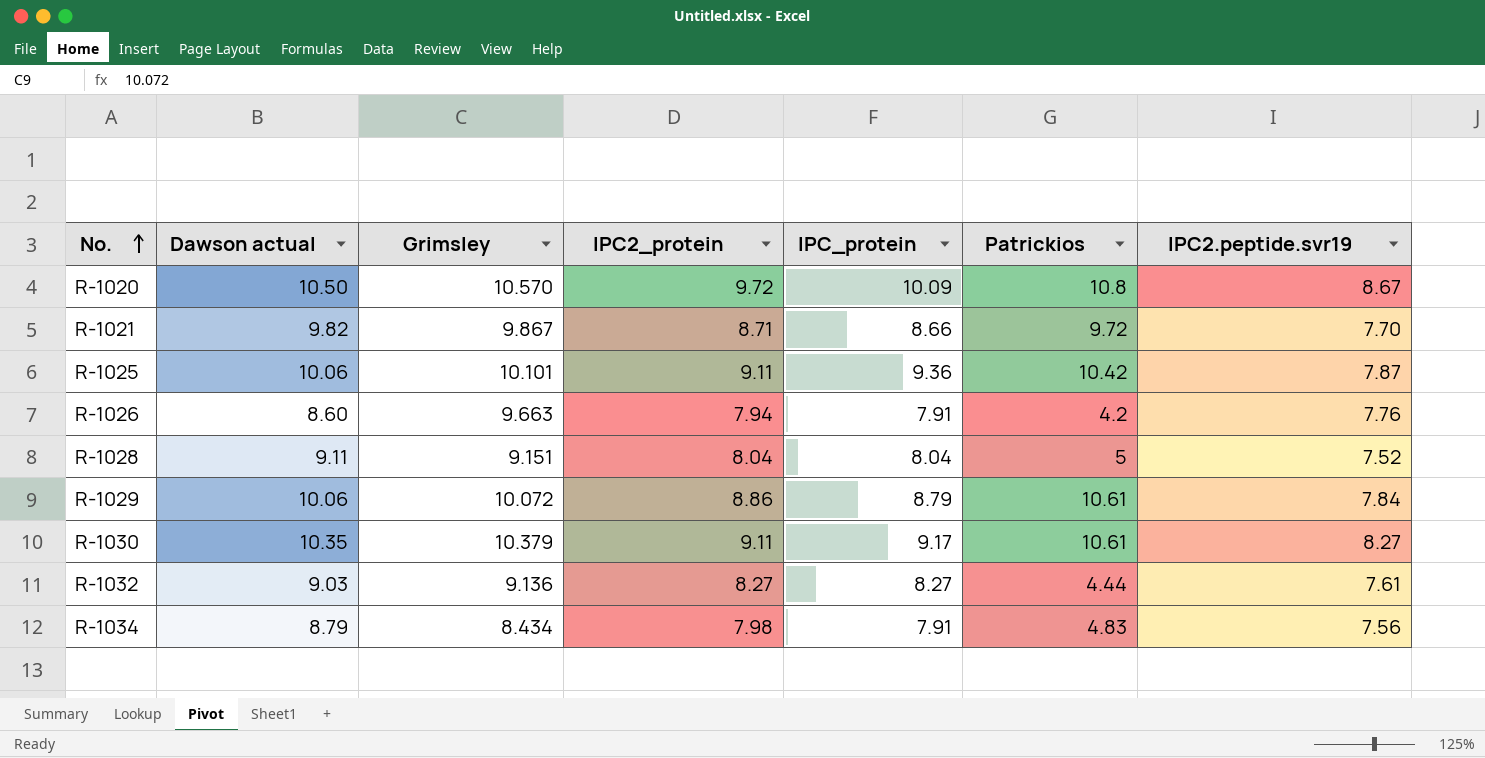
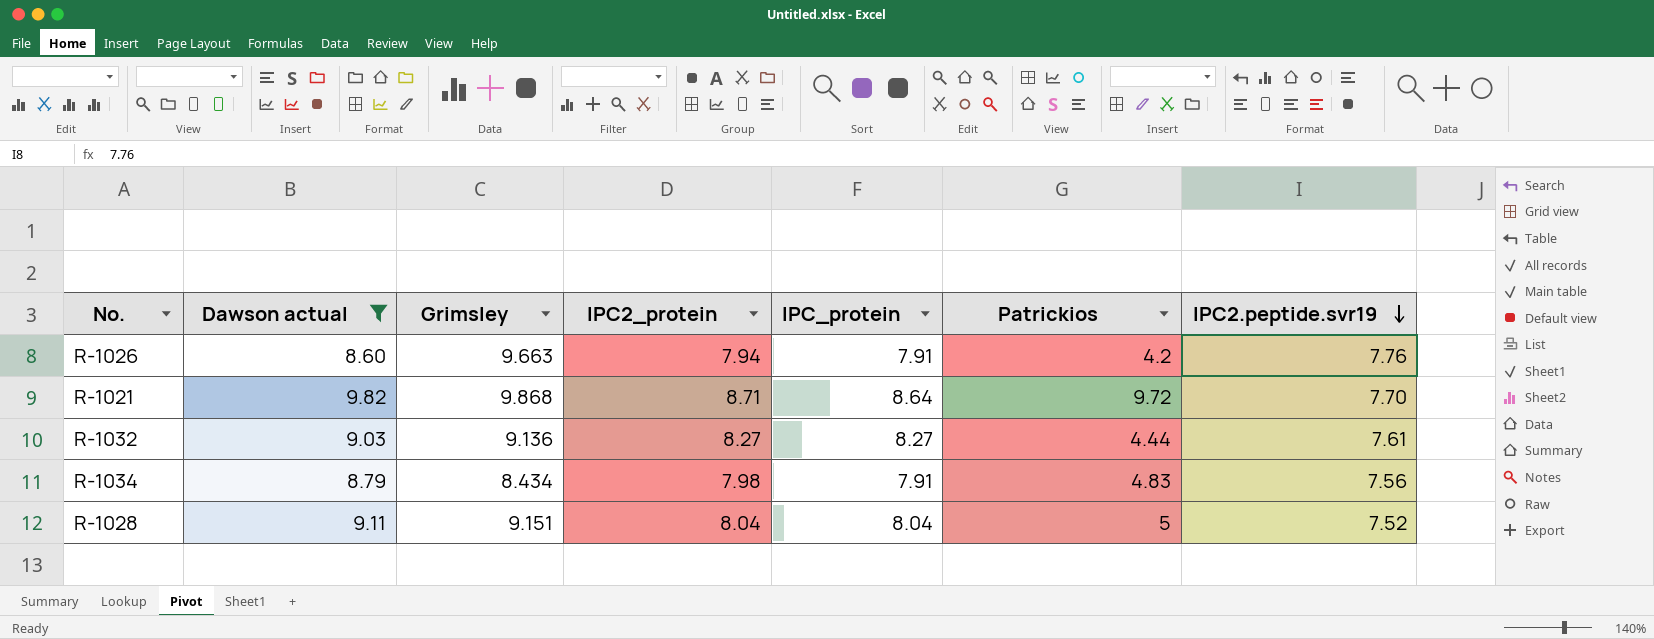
filter: none -> Dawson actual <= 9.82
row order: No. ascending -> IPC2.peptide.svr19 descending
R-1021 | Grimsley: 9.867 -> 9.868
R-1021 | IPC_protein: 8.66 -> 8.64

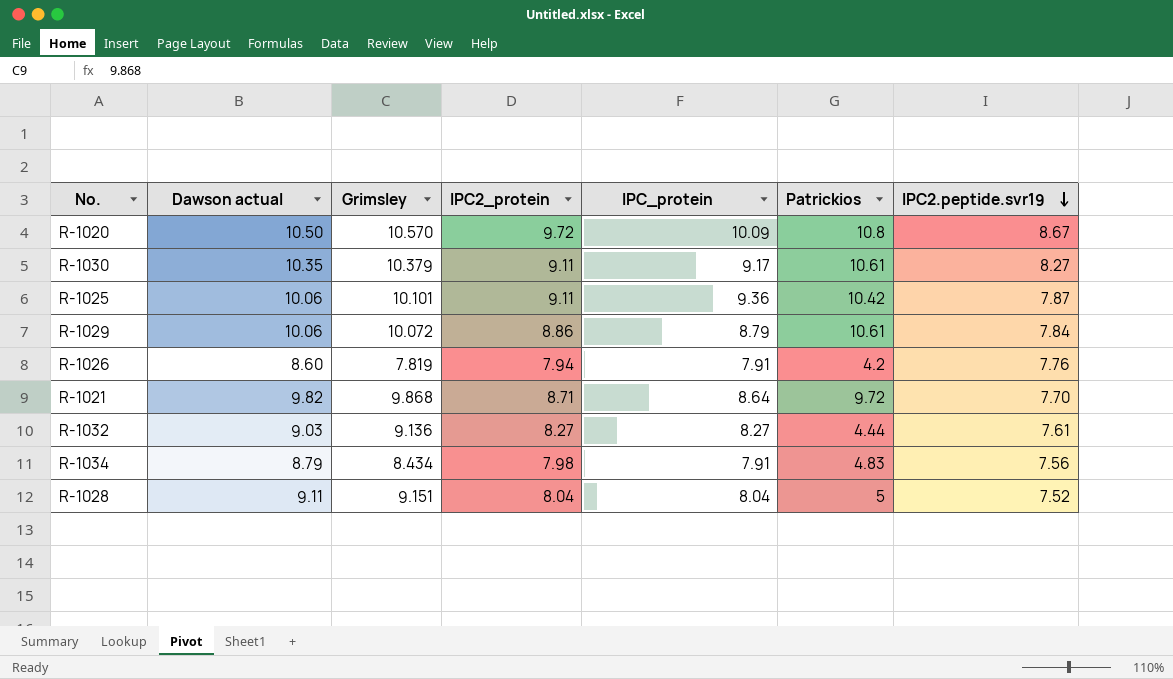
filter: Dawson actual <= 9.82 -> none
R-1026 | Grimsley: 9.663 -> 7.819

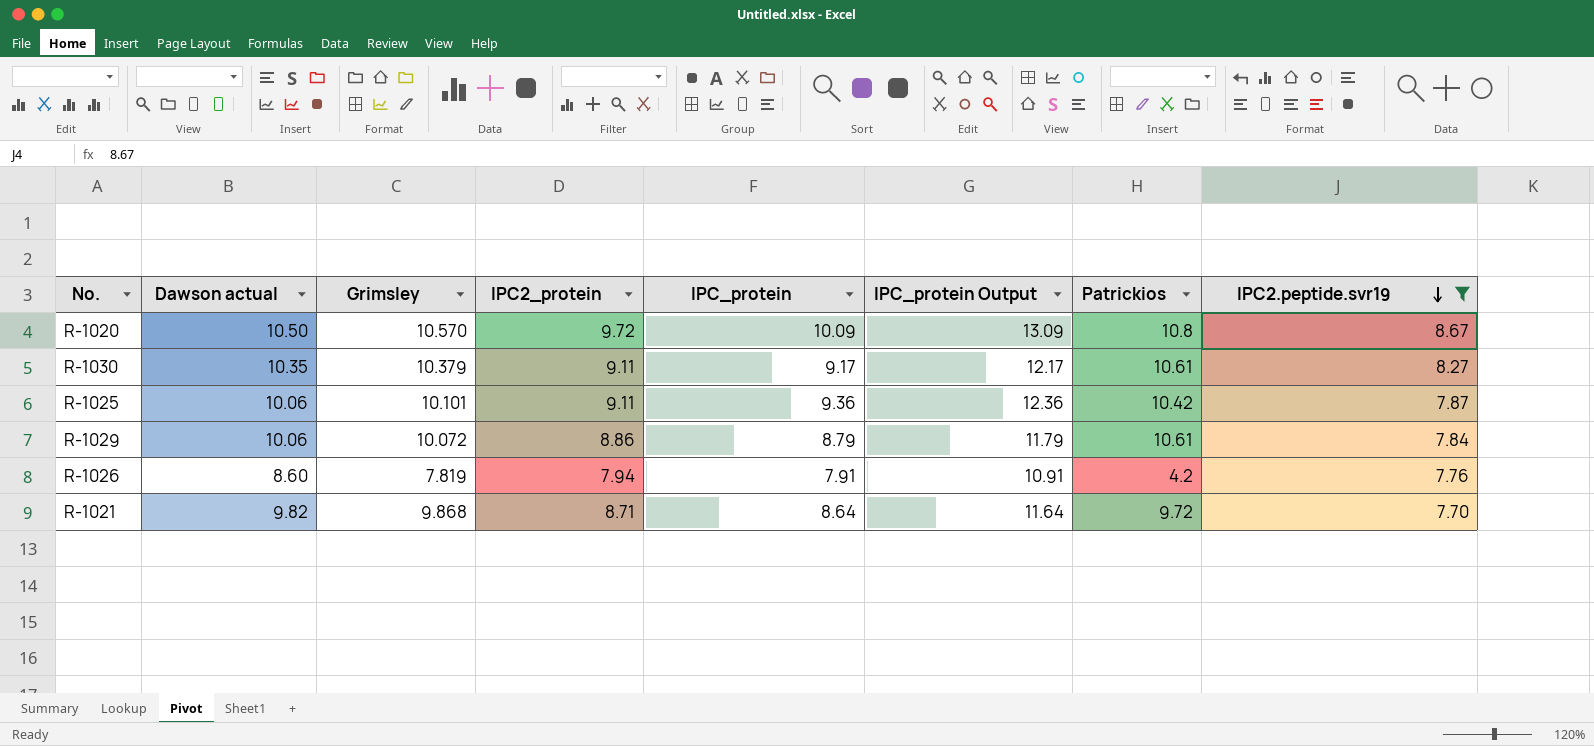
filter: none -> IPC2.peptide.svr19 >= 7.70
column IPC_protein Output | formula: none -> [IPC_protein] + 3

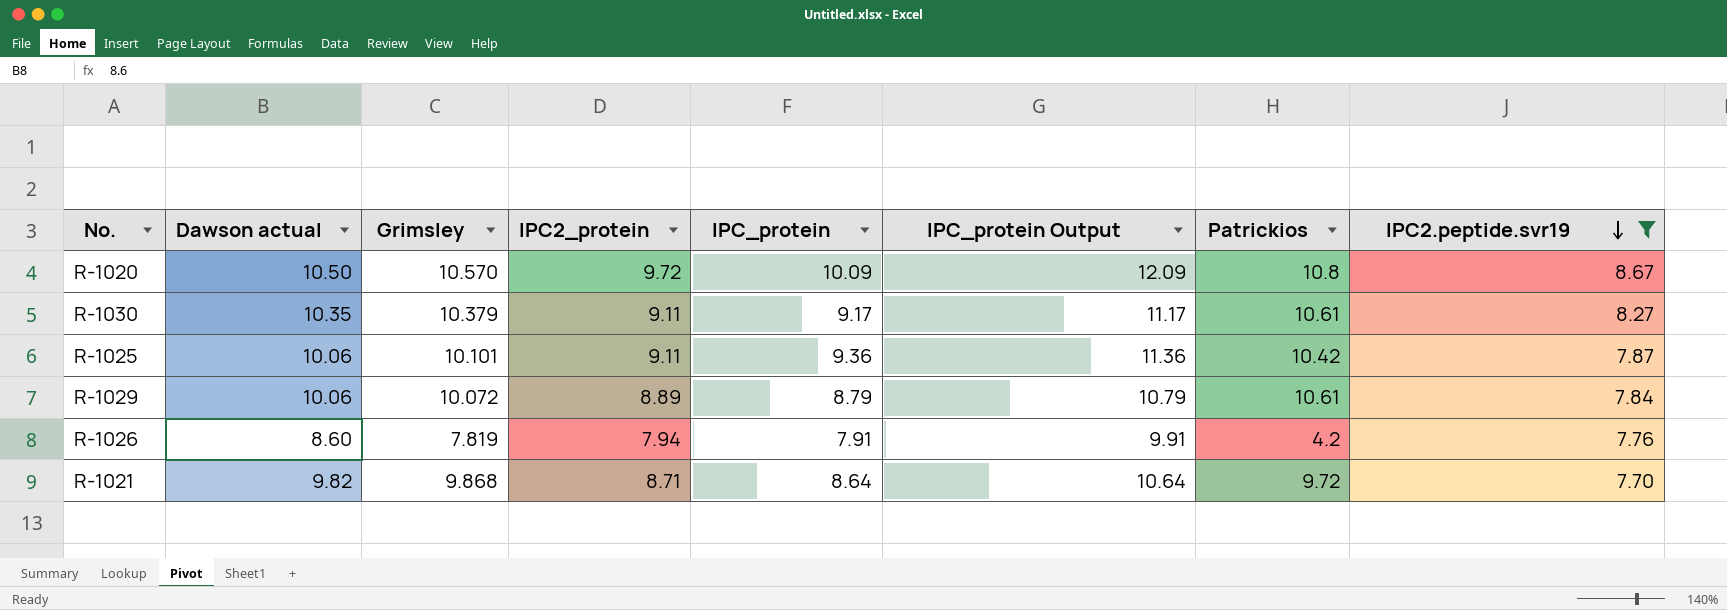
column IPC_protein Output | formula: [IPC_protein] + 3 -> [IPC_protein] + 2
R-1029 | IPC2_protein: 8.86 -> 8.89

